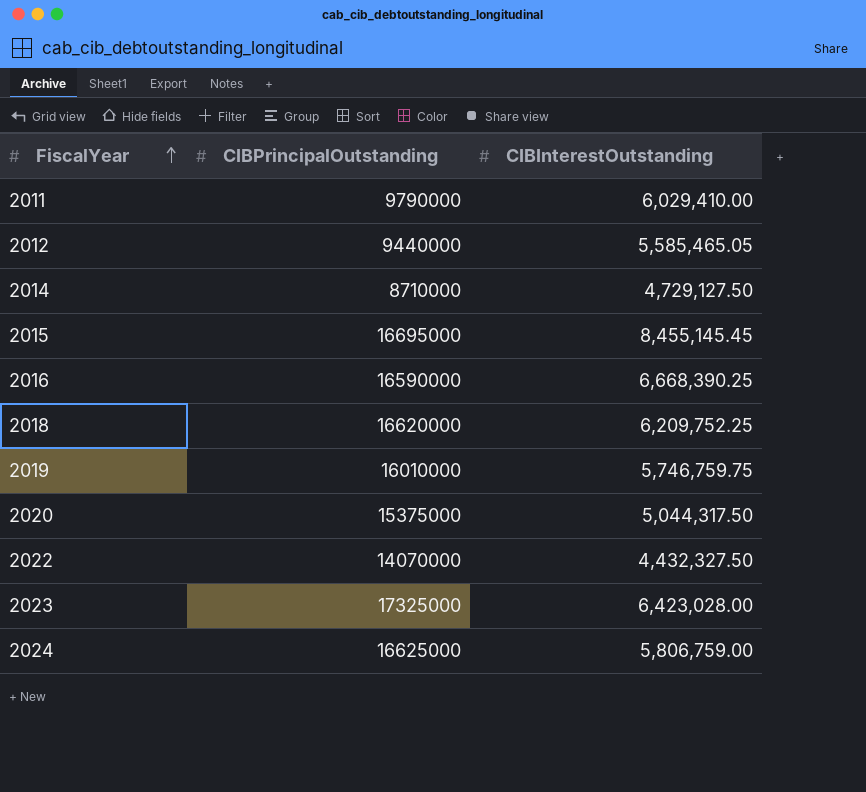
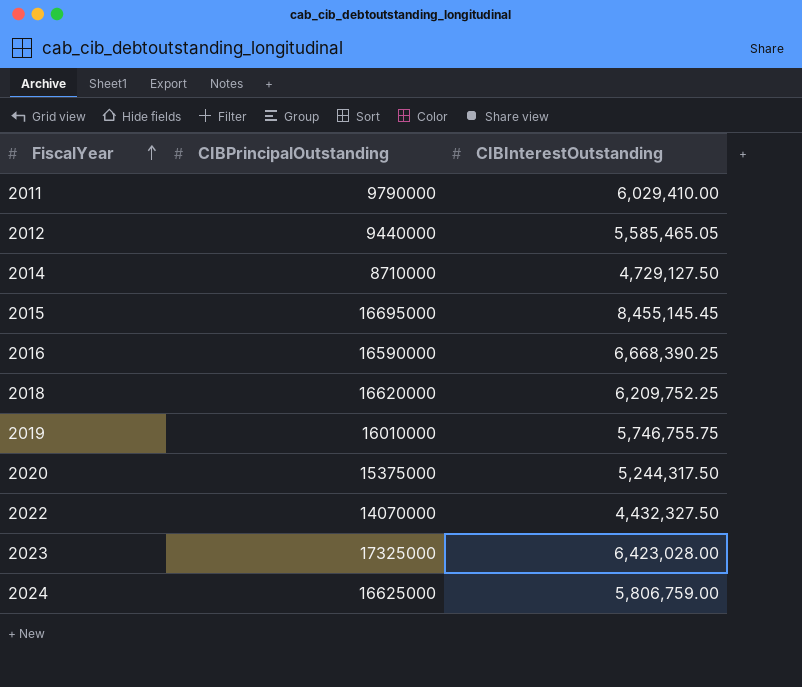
2019 | CIBInterestOutstanding: 5,746,759.75 -> 5,746,755.75
2020 | CIBInterestOutstanding: 5,044,317.50 -> 5,244,317.50

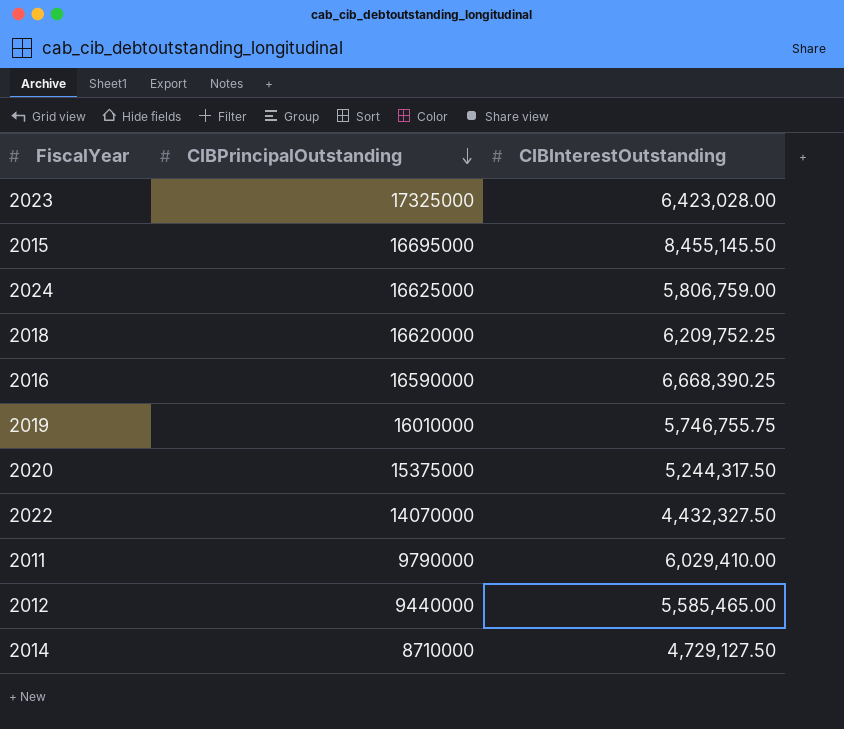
row order: FiscalYear ascending -> CIBPrincipalOutstanding descending
2015 | CIBInterestOutstanding: 8,455,145.45 -> 8,455,145.50
2012 | CIBInterestOutstanding: 5,585,465.05 -> 5,585,465.00

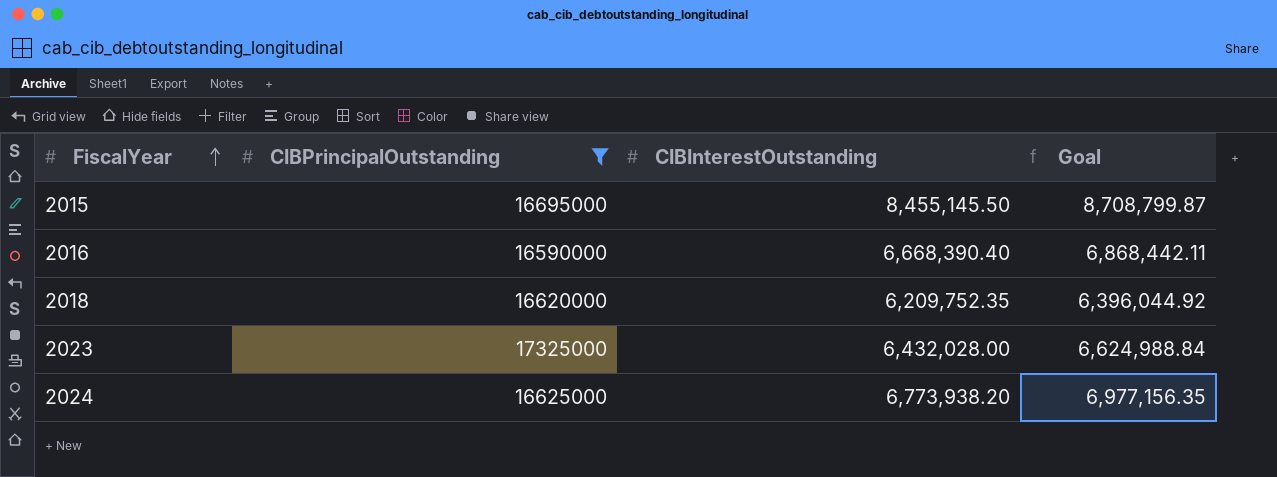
filter: none -> CIBPrincipalOutstanding >= 16590000
row order: CIBPrincipalOutstanding descending -> FiscalYear ascending
column Goal | formula: none -> [CIBInterestOutstanding] * 1.03
2016 | CIBInterestOutstanding: 6,668,390.25 -> 6,668,390.40
2018 | CIBInterestOutstanding: 6,209,752.25 -> 6,209,752.35
2023 | CIBInterestOutstanding: 6,423,028.00 -> 6,432,028.00
2024 | CIBInterestOutstanding: 5,806,759.00 -> 6,773,938.20

